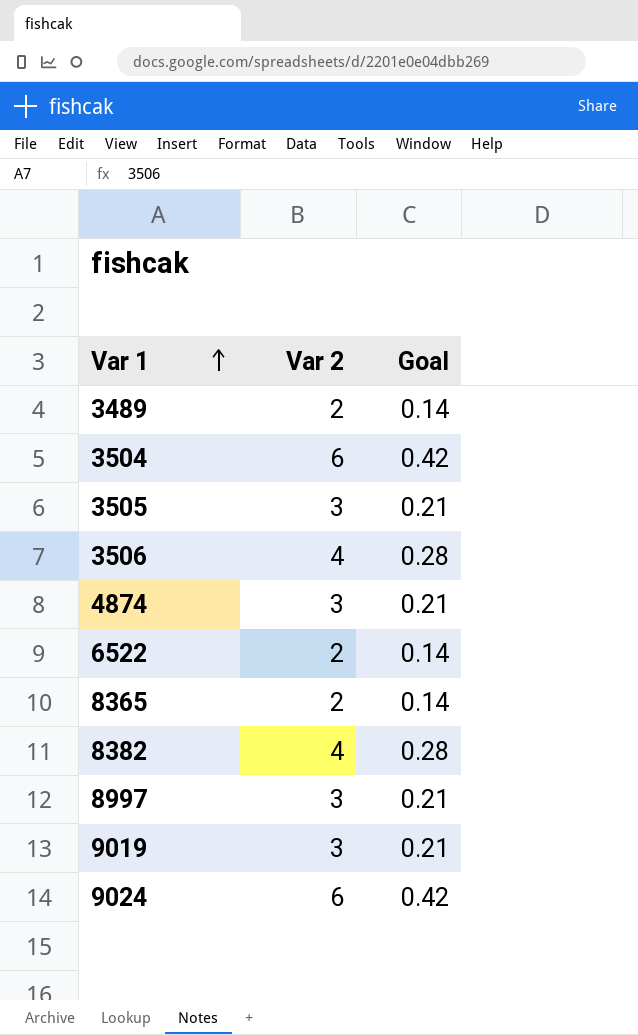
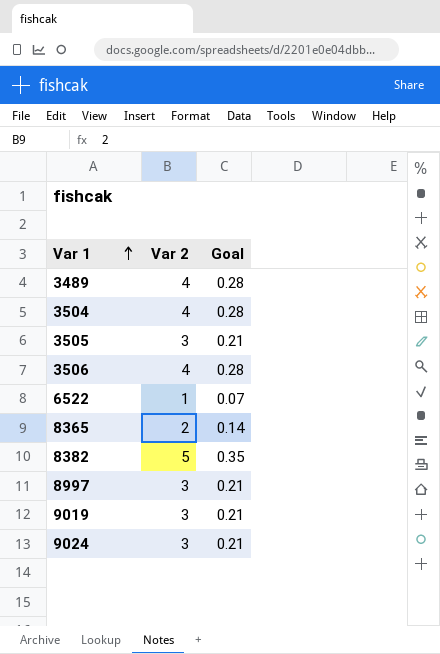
row 4874: 3 | 0.21 -> none
3489 | Var 2: 2 -> 4
3489 | Goal: 0.14 -> 0.28
3504 | Var 2: 6 -> 4
3504 | Goal: 0.42 -> 0.28
6522 | Var 2: 2 -> 1
6522 | Goal: 0.14 -> 0.07
8382 | Var 2: 4 -> 5
8382 | Goal: 0.28 -> 0.35
9024 | Var 2: 6 -> 3
9024 | Goal: 0.42 -> 0.21

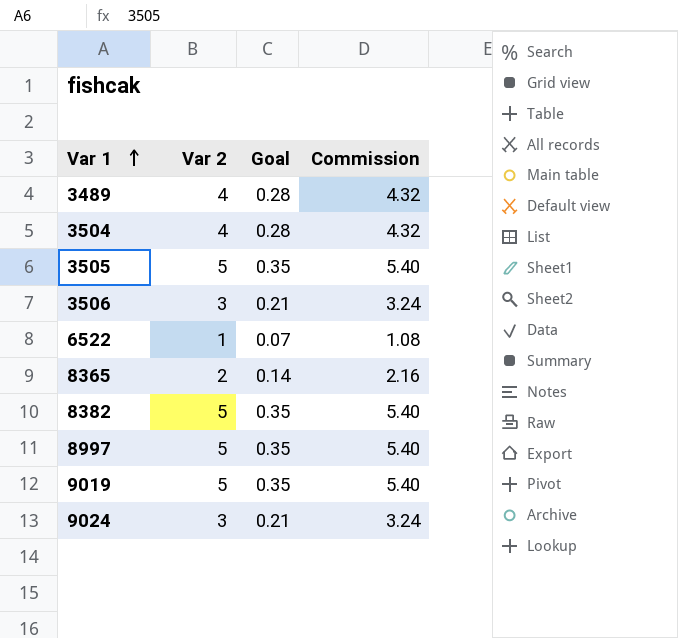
column Commission | formula: none -> [Var 2] * 1.08
3505 | Var 2: 3 -> 5
3505 | Goal: 0.21 -> 0.35
3506 | Var 2: 4 -> 3
3506 | Goal: 0.28 -> 0.21
8997 | Var 2: 3 -> 5
8997 | Goal: 0.21 -> 0.35
9019 | Var 2: 3 -> 5
9019 | Goal: 0.21 -> 0.35

